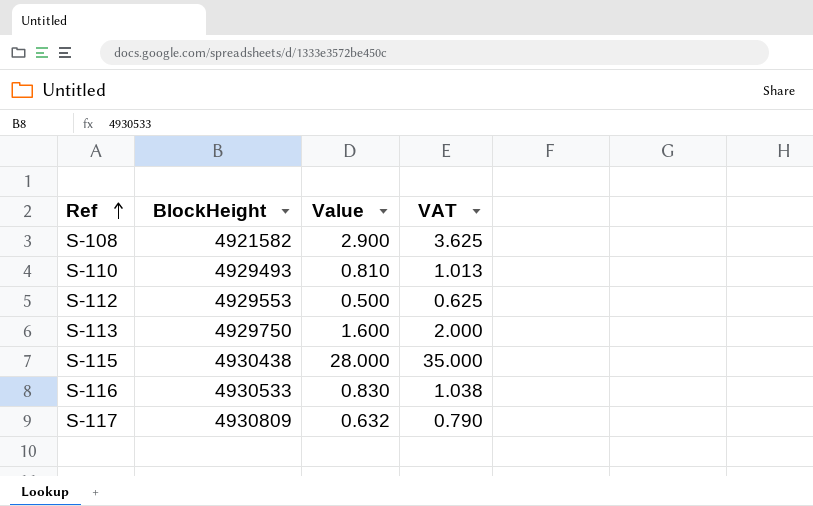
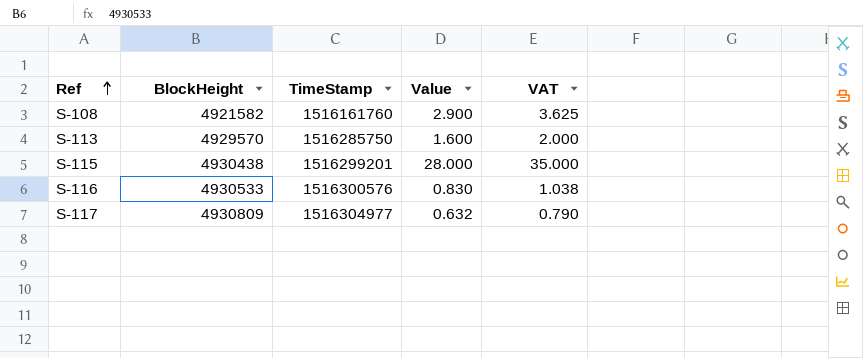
column TimeStamp | position: none -> 3
row S-110: 4929493 | 0.810 | 1.013 -> none
row S-112: 4929553 | 0.500 | 0.625 -> none
S-113 | BlockHeight: 4929750 -> 4929570

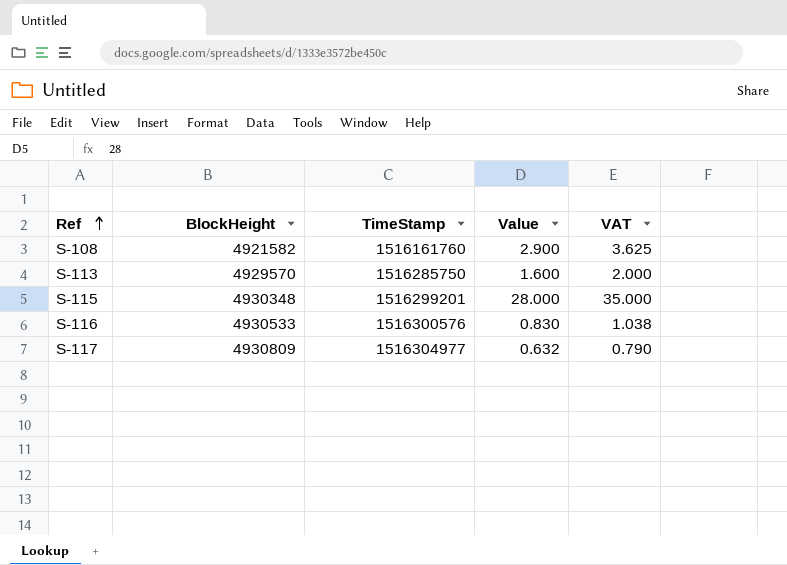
S-115 | BlockHeight: 4930438 -> 4930348

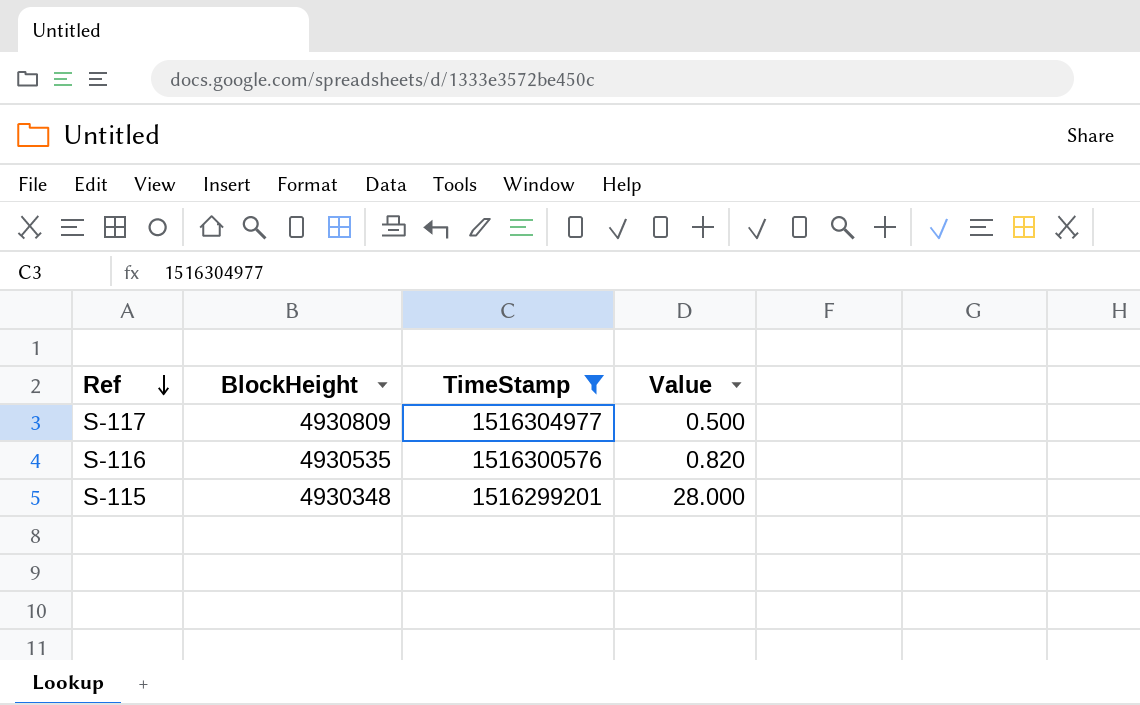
filter: none -> TimeStamp >= 1516299201
row order: Ref ascending -> Ref descending
column VAT | formula: [Value] * 1.25 -> none
S-117 | Value: 0.632 -> 0.500
S-116 | BlockHeight: 4930533 -> 4930535
S-116 | Value: 0.830 -> 0.820

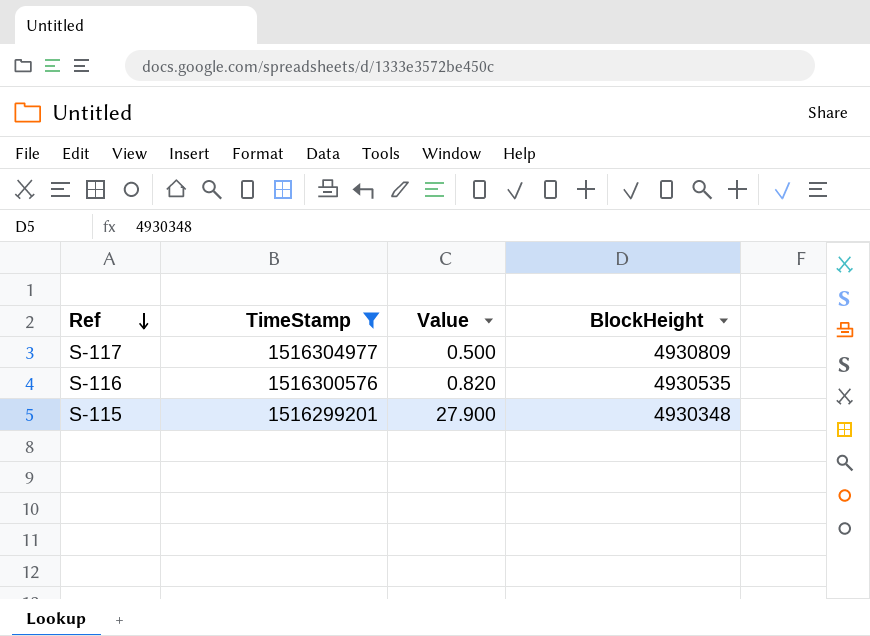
column BlockHeight | position: 2 -> 4
S-115 | Value: 28.000 -> 27.900

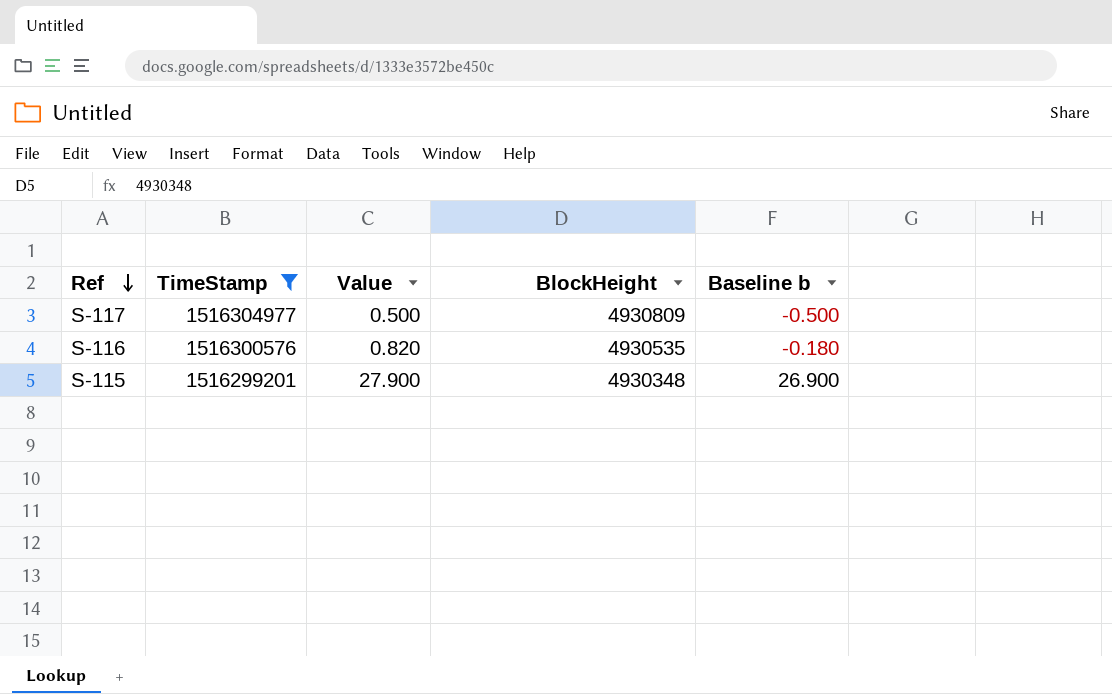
column Baseline b | formula: none -> [Value] - 1

